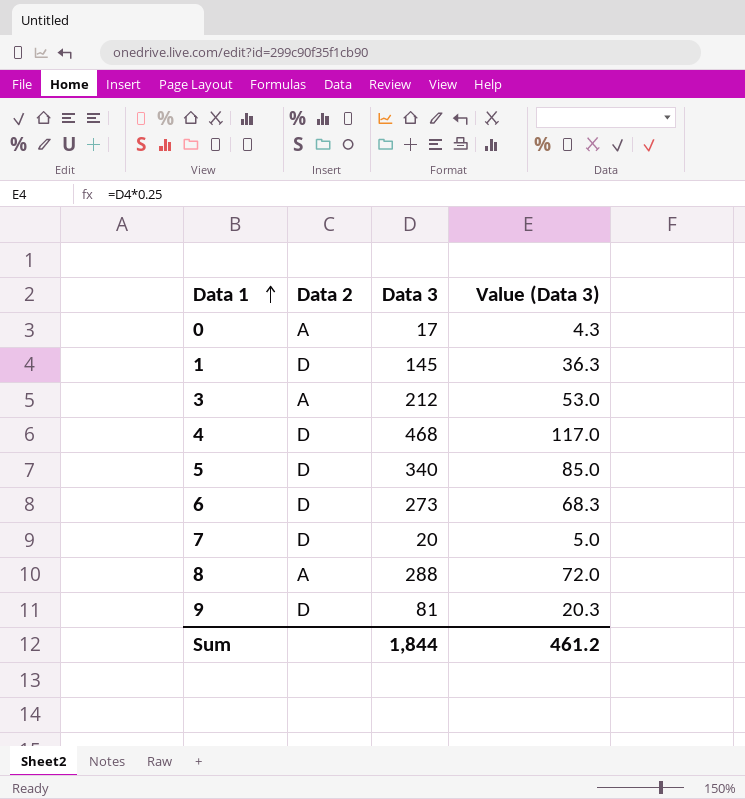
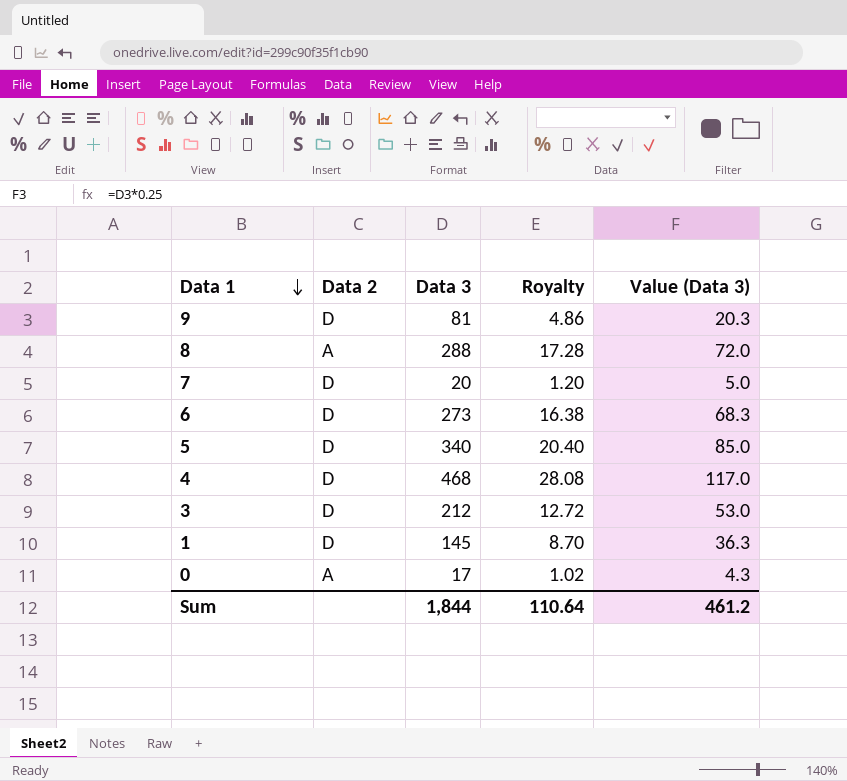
row order: Data 1 ascending -> Data 1 descending
column Royalty | formula: none -> [Data 3] * 0.06
3 | Data 2: A -> D

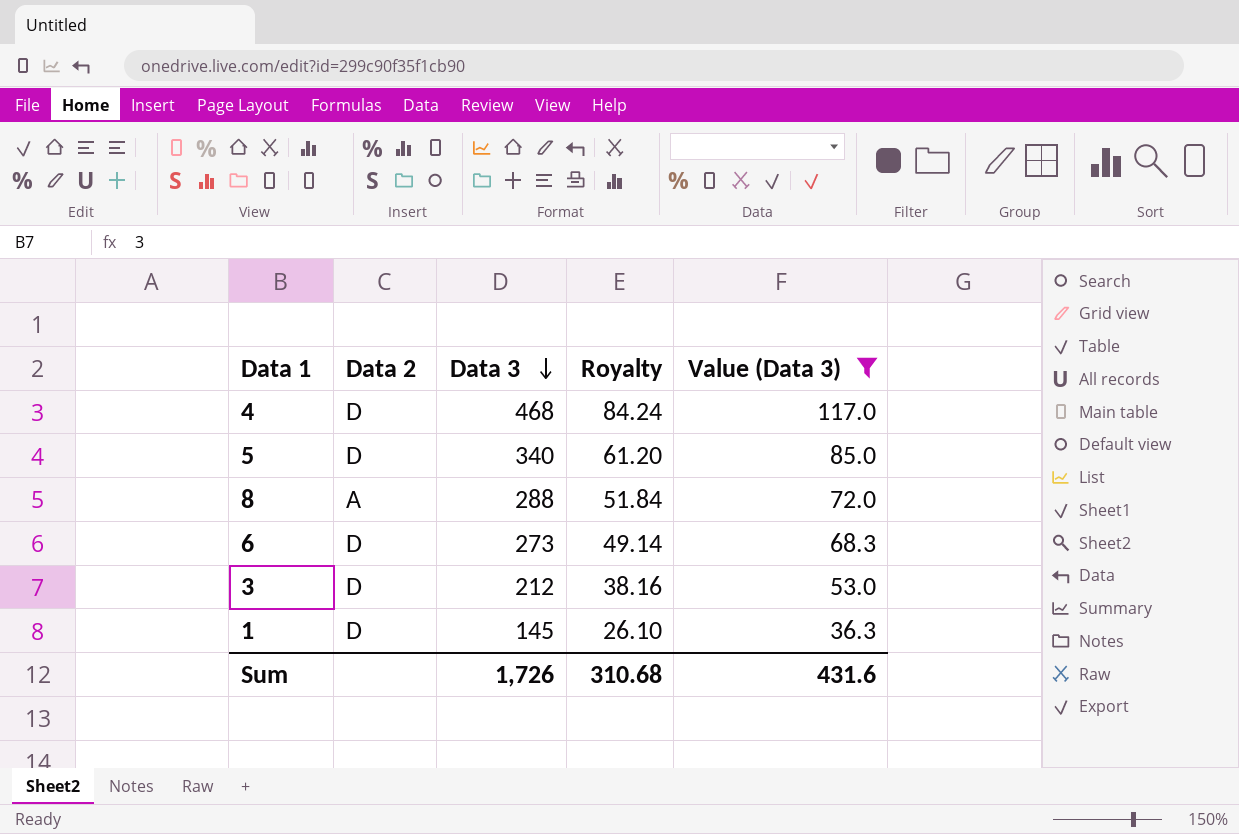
filter: none -> Value (Data 3) >= 36.3
row order: Data 1 descending -> Data 3 descending
column Royalty | formula: [Data 3] * 0.06 -> [Data 3] * 0.18
Sum | Data 3: 1,844 -> 1,726
Sum | Royalty: 110.64 -> 310.68
Sum | Value (Data 3): 461.2 -> 431.6

